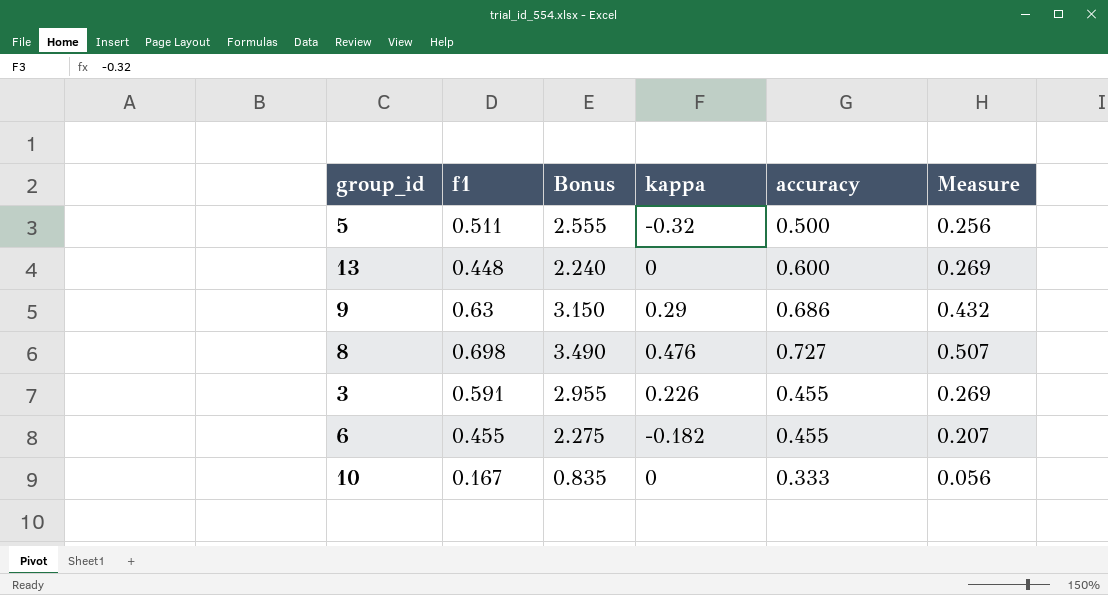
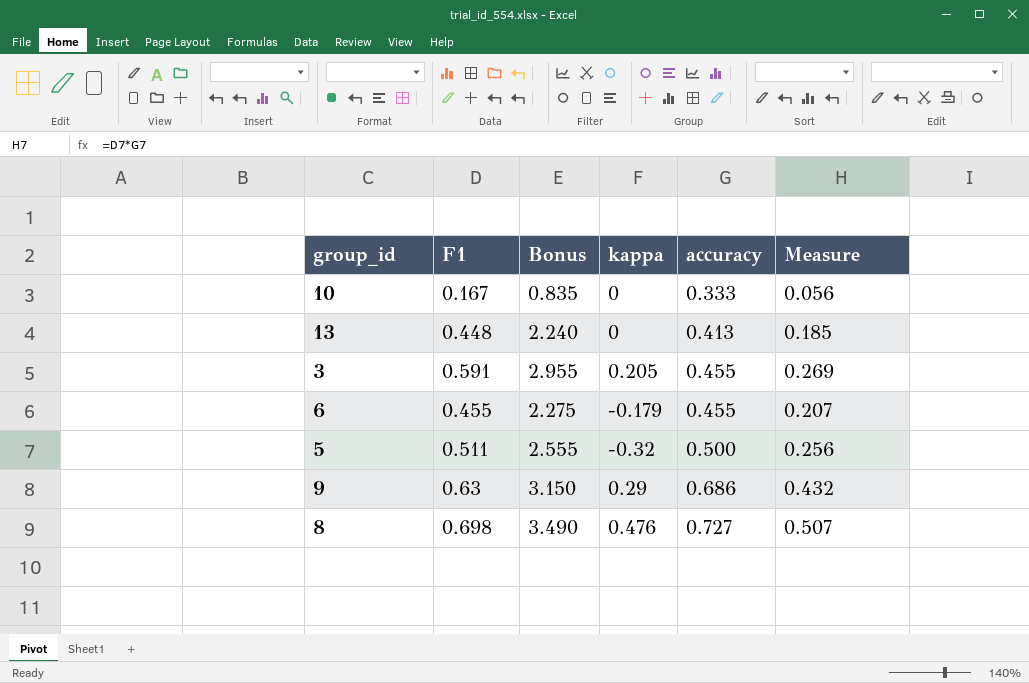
row order: none -> accuracy ascending
column name: f1 -> F1
13 | accuracy: 0.600 -> 0.413
13 | Measure: 0.269 -> 0.185
3 | kappa: 0.226 -> 0.205
6 | kappa: -0.182 -> -0.179

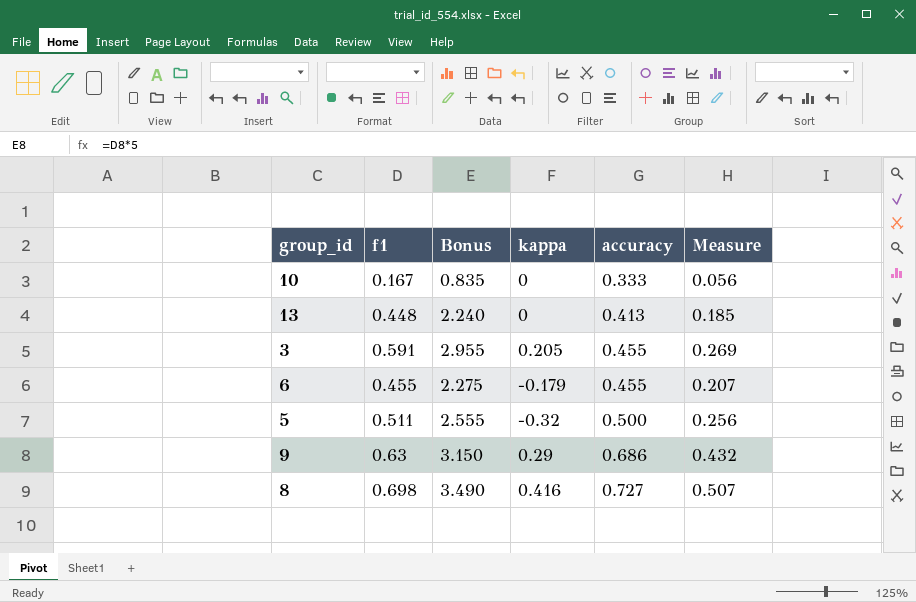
column name: F1 -> f1
8 | kappa: 0.476 -> 0.416

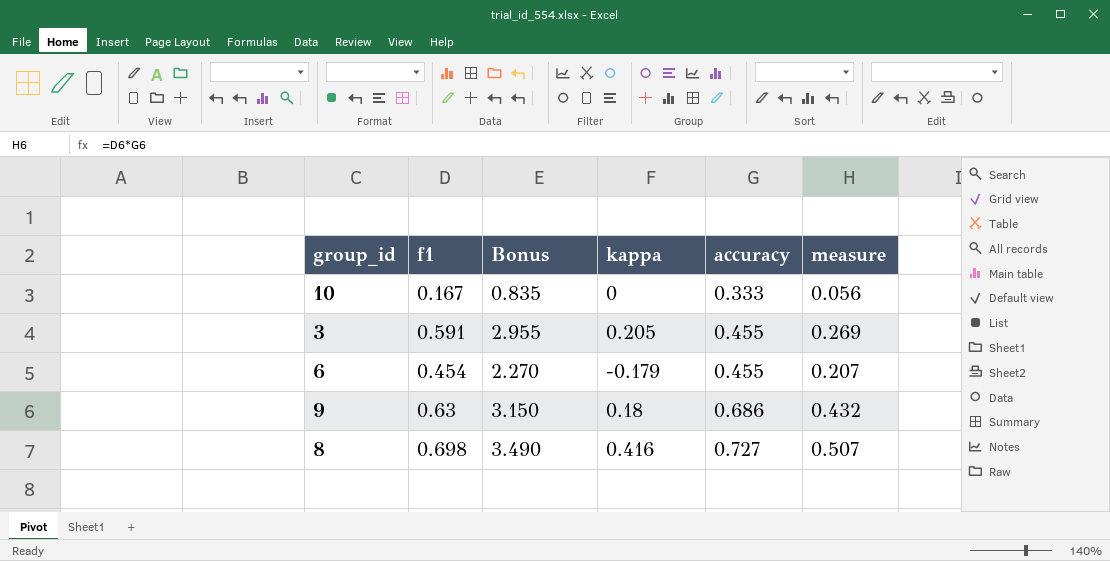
column name: Measure -> measure
row 13: 0.448 | 2.240 | 0 | 0.413 | 0.185 -> none
row 5: 0.511 | 2.555 | -0.32 | 0.500 | 0.256 -> none
6 | f1: 0.455 -> 0.454
6 | Bonus: 2.275 -> 2.270
9 | kappa: 0.29 -> 0.18

